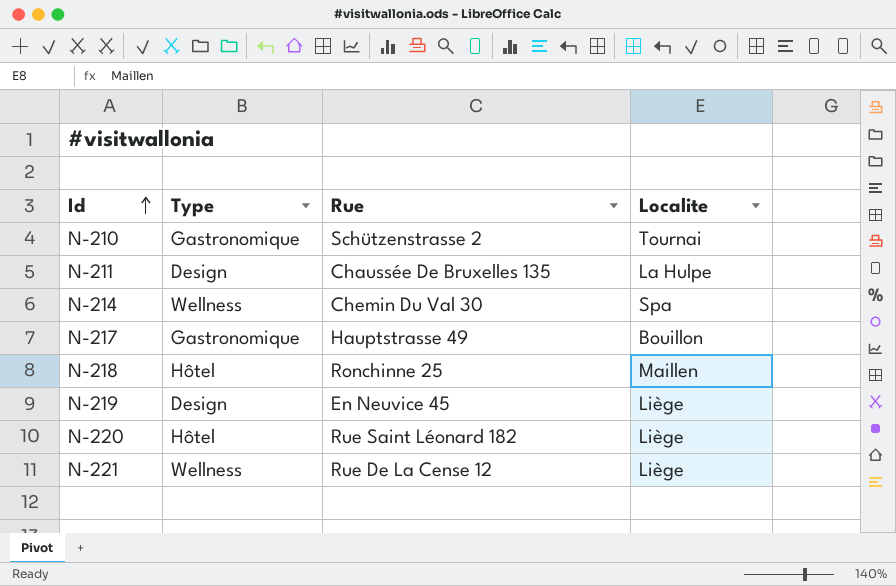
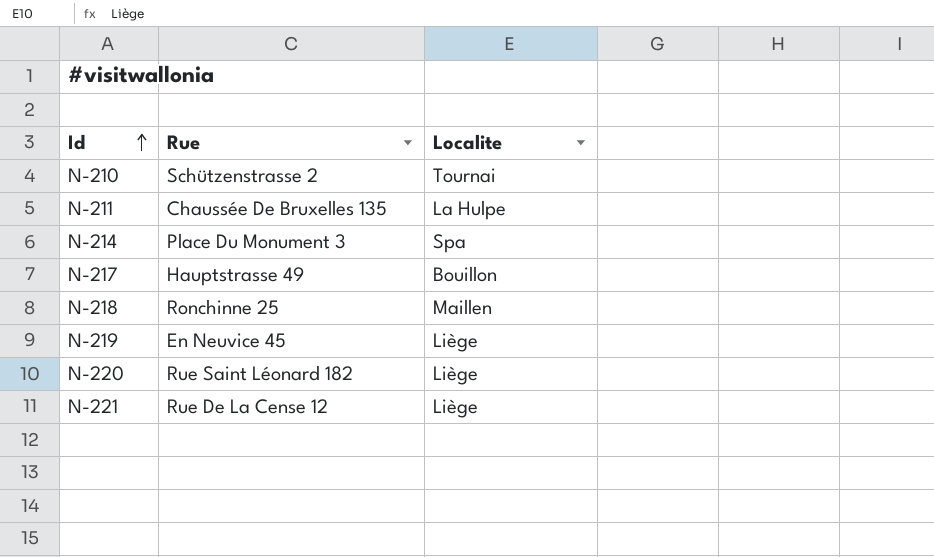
column Type | position: 2 -> none
N-214 | Rue: Chemin Du Val 30 -> Place Du Monument 3

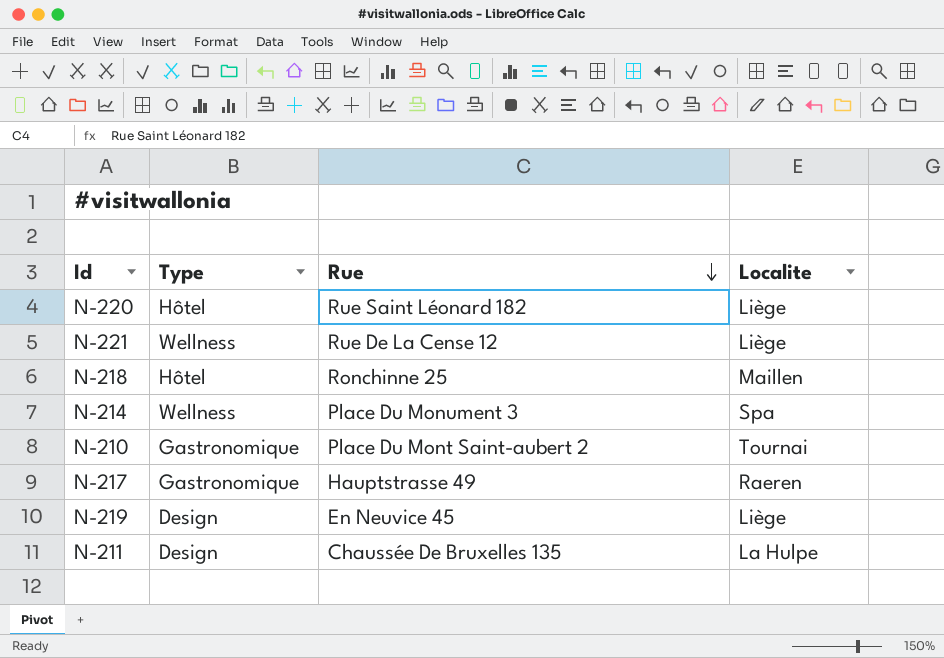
row order: Id ascending -> Rue descending
column Type | position: none -> 2
N-210 | Rue: Schützenstrasse 2 -> Place Du Mont Saint-aubert 2
N-217 | Localite: Bouillon -> Raeren

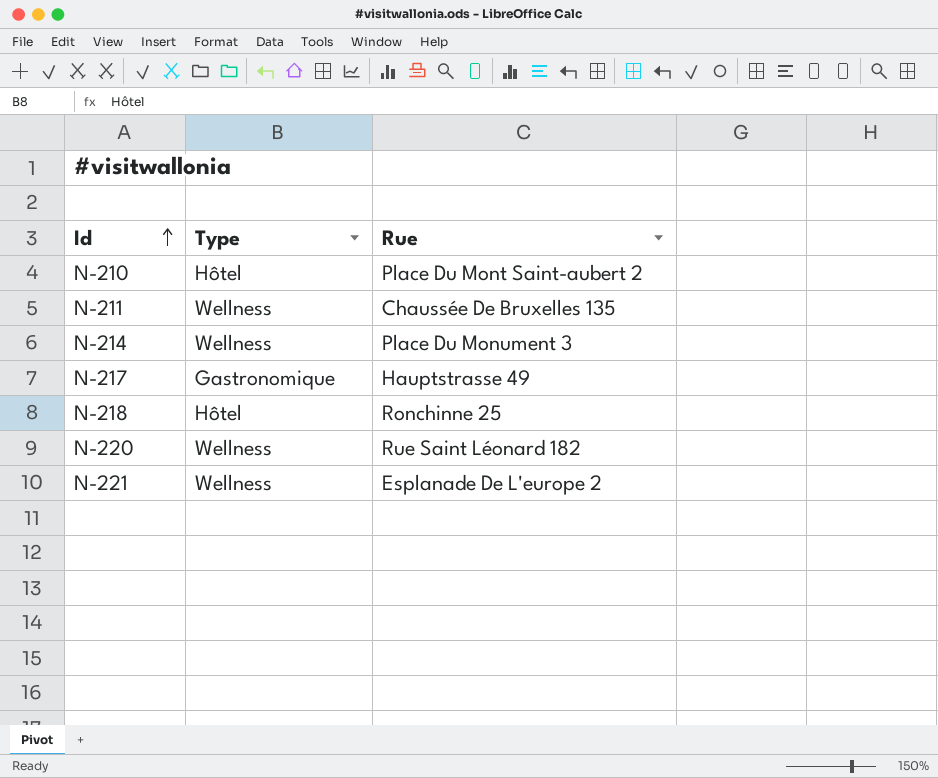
row order: Rue descending -> Id ascending
column Localite | position: 4 -> none
row N-219: Design | En Neuvice 45 | Liège -> none
N-210 | Type: Gastronomique -> Hôtel
N-211 | Type: Design -> Wellness
N-220 | Type: Hôtel -> Wellness
N-221 | Rue: Rue De La Cense 12 -> Esplanade De L'europe 2

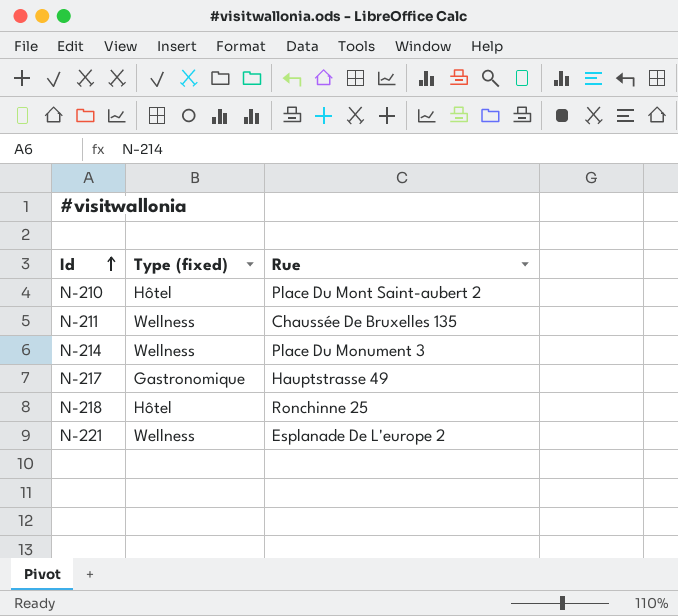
column name: Type -> Type (fixed)
row N-220: Wellness | Rue Saint Léonard 182 -> none

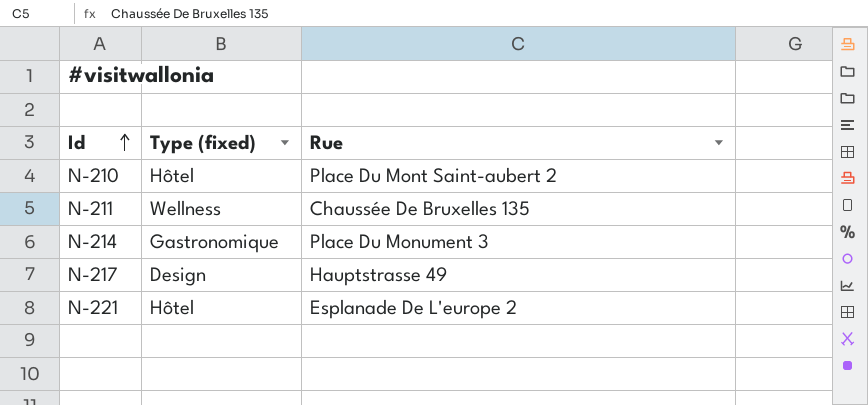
row N-218: Hôtel | Ronchinne 25 -> none
N-214 | Type (fixed): Wellness -> Gastronomique
N-217 | Type (fixed): Gastronomique -> Design
N-221 | Type (fixed): Wellness -> Hôtel

